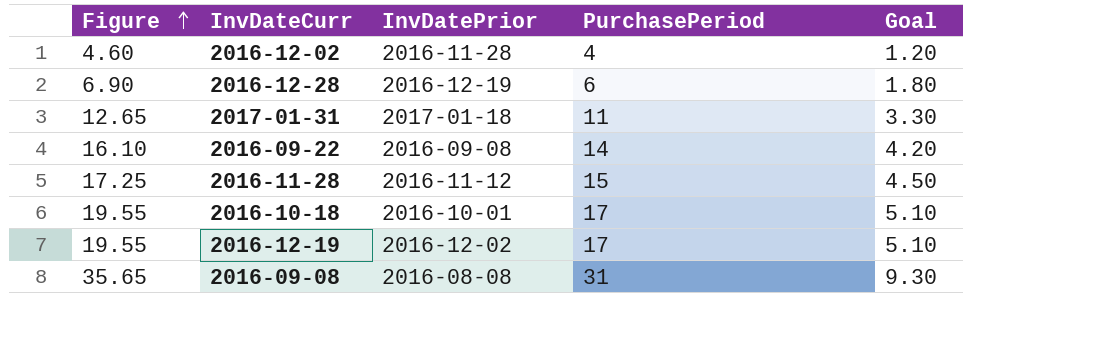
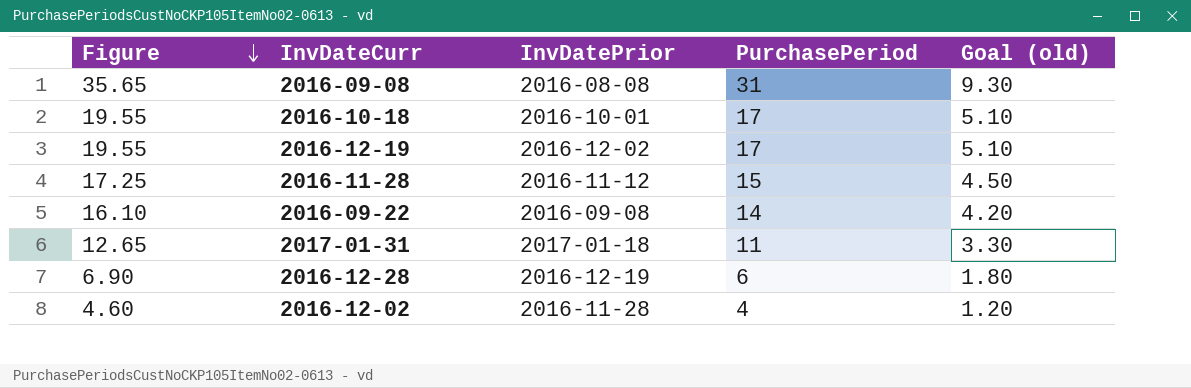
row order: Figure ascending -> Figure descending
column name: Goal -> Goal (old)

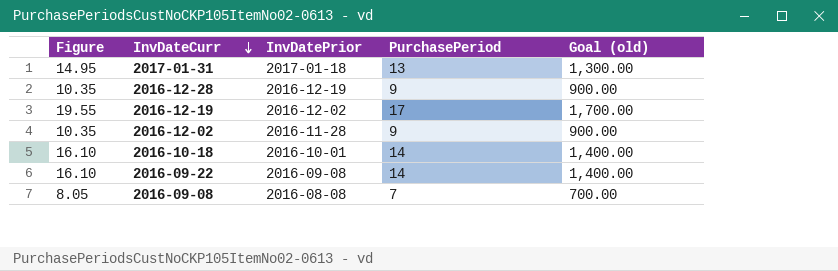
row order: Figure descending -> InvDateCurr descending
column Goal (old) | formula: [PurchasePeriod] * 0.3 -> [PurchasePeriod] * 100
row 2016-11-28: 17.25 | 2016-11-12 | 15 | 4.50 -> none
2017-01-31 | Figure: 12.65 -> 14.95
2017-01-31 | PurchasePeriod: 11 -> 13
2016-12-28 | Figure: 6.90 -> 10.35
2016-12-28 | PurchasePeriod: 6 -> 9
2016-12-02 | Figure: 4.60 -> 10.35
2016-12-02 | PurchasePeriod: 4 -> 9
2016-10-18 | Figure: 19.55 -> 16.10
2016-10-18 | PurchasePeriod: 17 -> 14
2016-09-08 | Figure: 35.65 -> 8.05
2016-09-08 | PurchasePeriod: 31 -> 7

